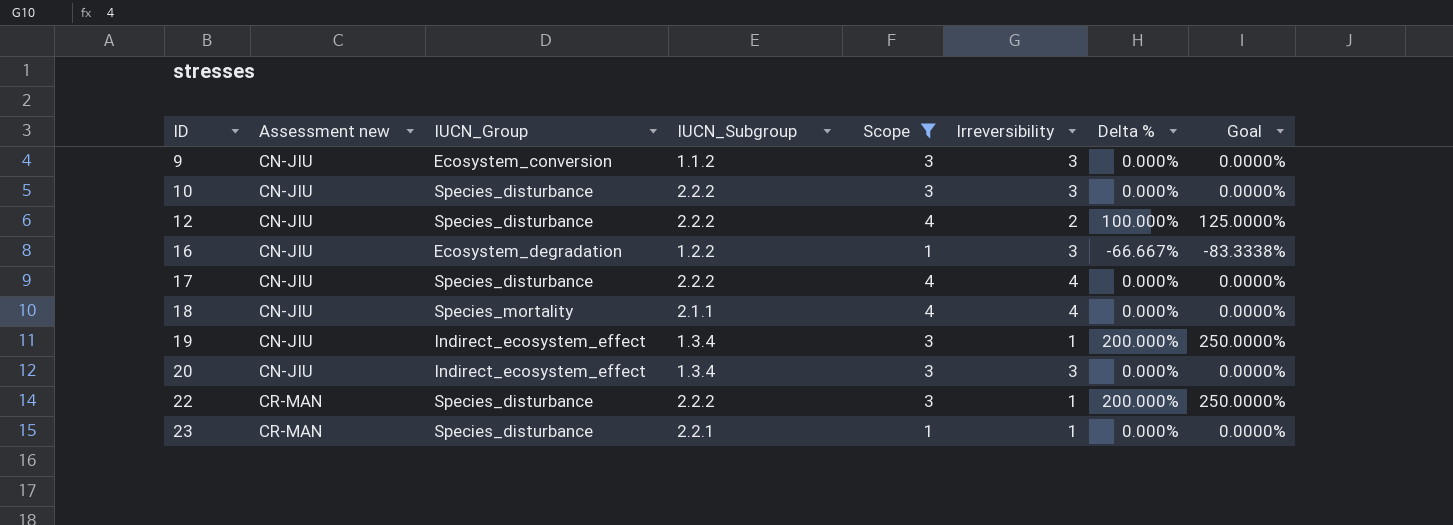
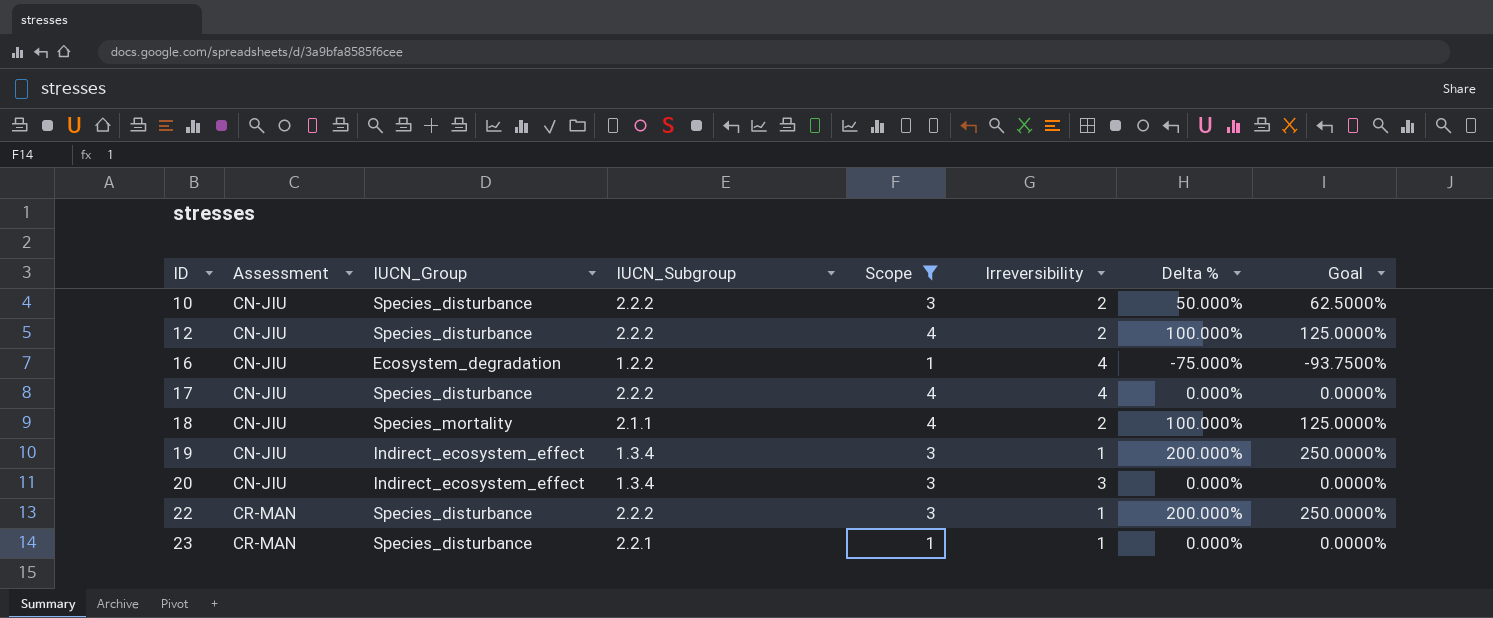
column name: Assessment new -> Assessment
row 9: CN-JIU | Ecosystem_conversion | 1.1.2 | 3 | 3 | 0.000% | 0.0000% -> none
10 | Irreversibility: 3 -> 2
10 | Delta %: 0.000% -> 50.000%
10 | Goal: 0.0000% -> 62.5000%
16 | Irreversibility: 3 -> 4
16 | Delta %: -66.667% -> -75.000%
16 | Goal: -83.3338% -> -93.7500%
18 | Irreversibility: 4 -> 2
18 | Delta %: 0.000% -> 100.000%
18 | Goal: 0.0000% -> 125.0000%

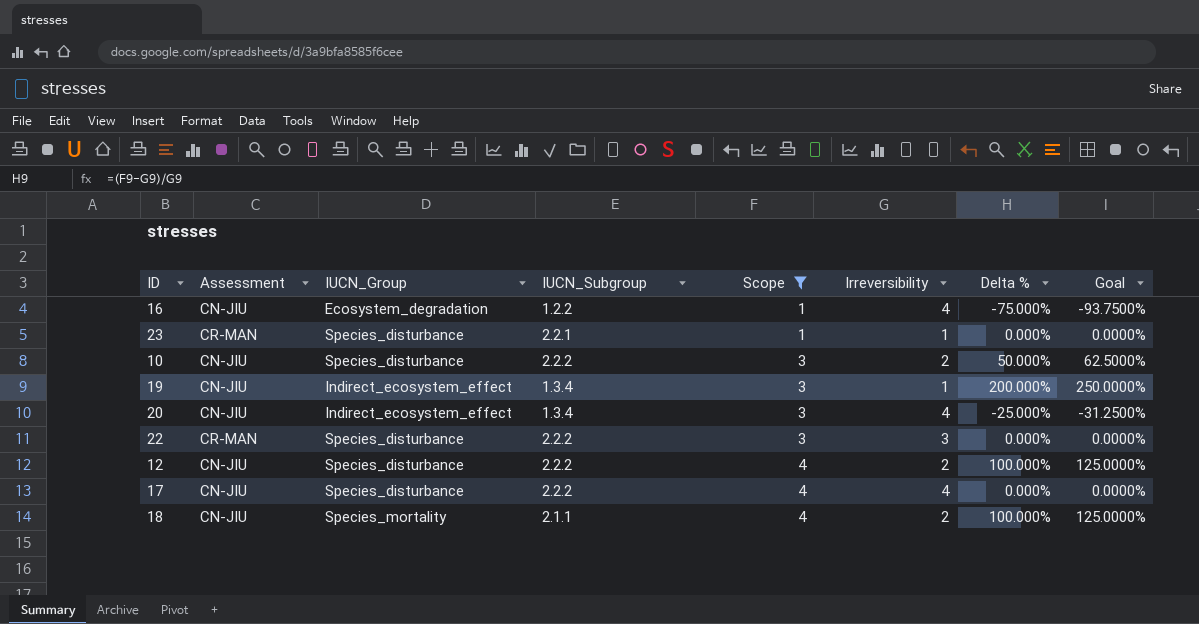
row order: ID ascending -> Scope ascending
20 | Irreversibility: 3 -> 4
20 | Delta %: 0.000% -> -25.000%
20 | Goal: 0.0000% -> -31.2500%
22 | Irreversibility: 1 -> 3
22 | Delta %: 200.000% -> 0.000%
22 | Goal: 250.0000% -> 0.0000%

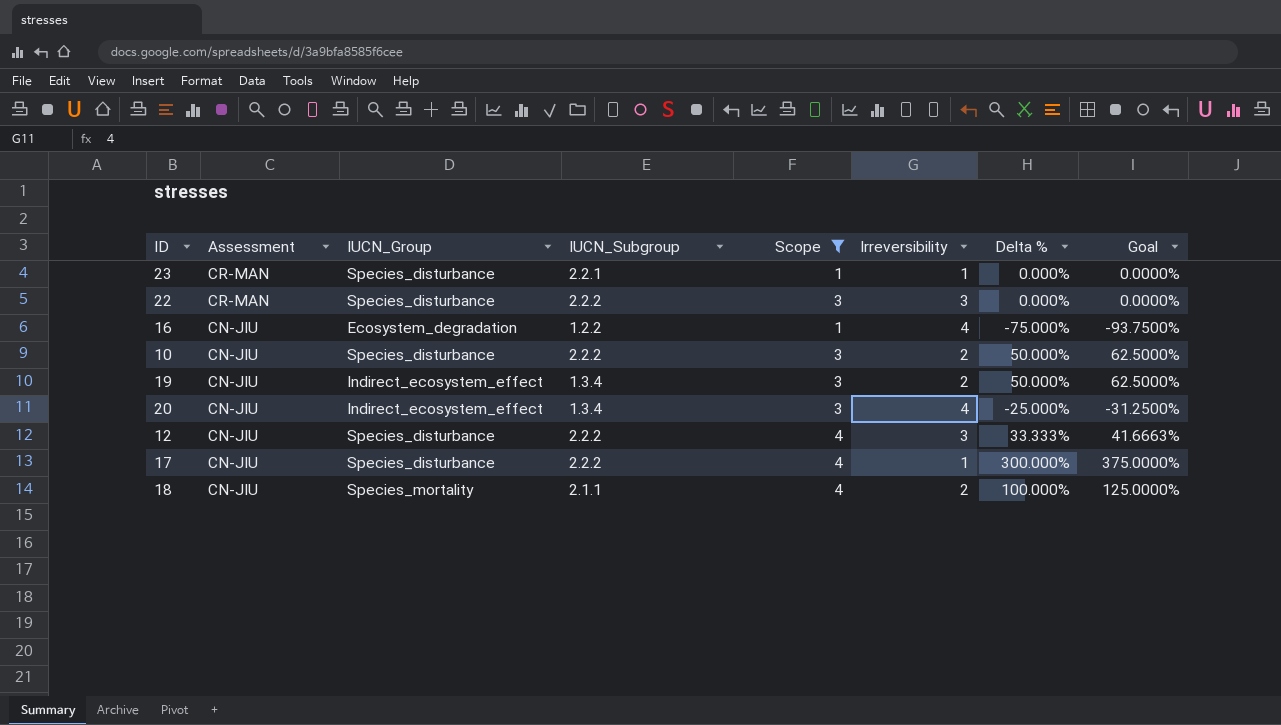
row order: Scope ascending -> Assessment descending
19 | Irreversibility: 1 -> 2
19 | Delta %: 200.000% -> 50.000%
19 | Goal: 250.0000% -> 62.5000%
12 | Irreversibility: 2 -> 3
12 | Delta %: 100.000% -> 33.333%
12 | Goal: 125.0000% -> 41.6663%
17 | Irreversibility: 4 -> 1
17 | Delta %: 0.000% -> 300.000%
17 | Goal: 0.0000% -> 375.0000%

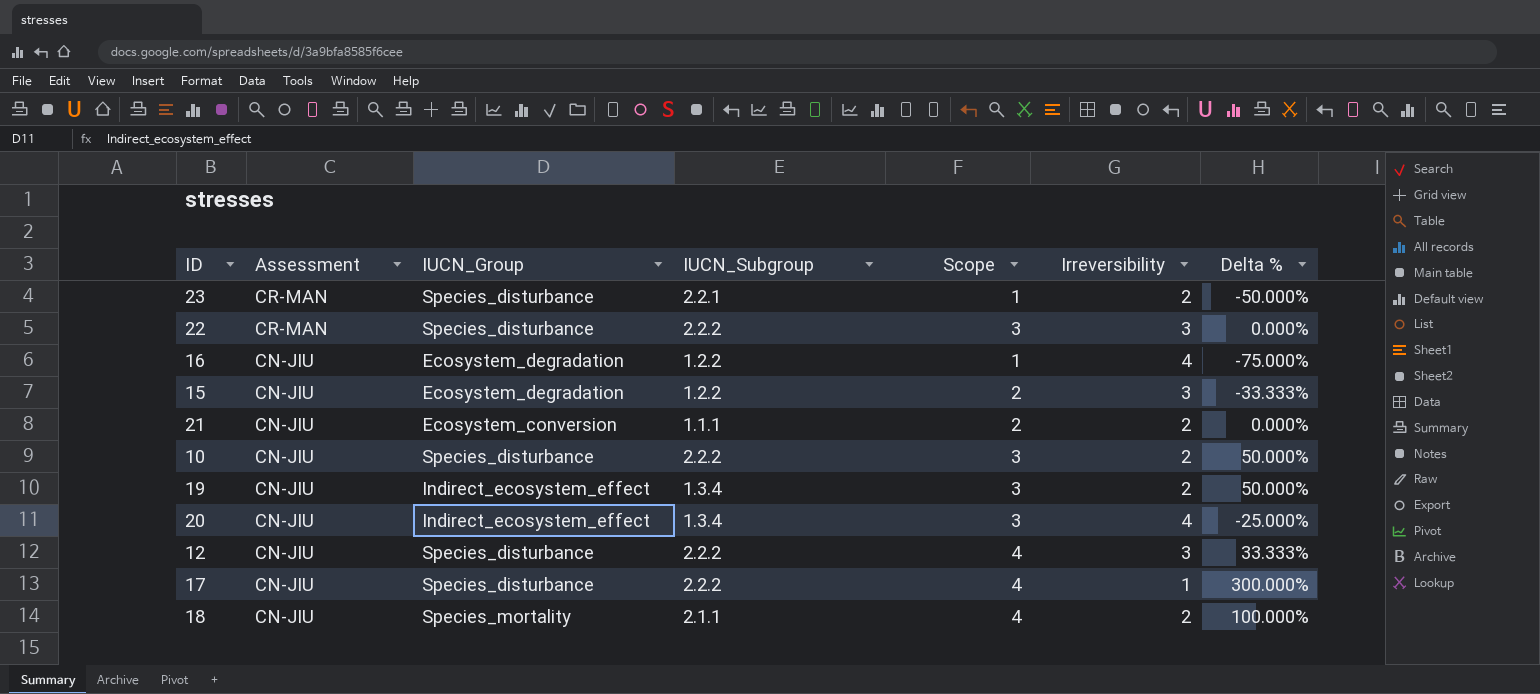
filter: Scope != 2 -> none
column Goal | formula: [Delta %] * 1.25 -> none
23 | Irreversibility: 1 -> 2
23 | Delta %: 0.000% -> -50.000%

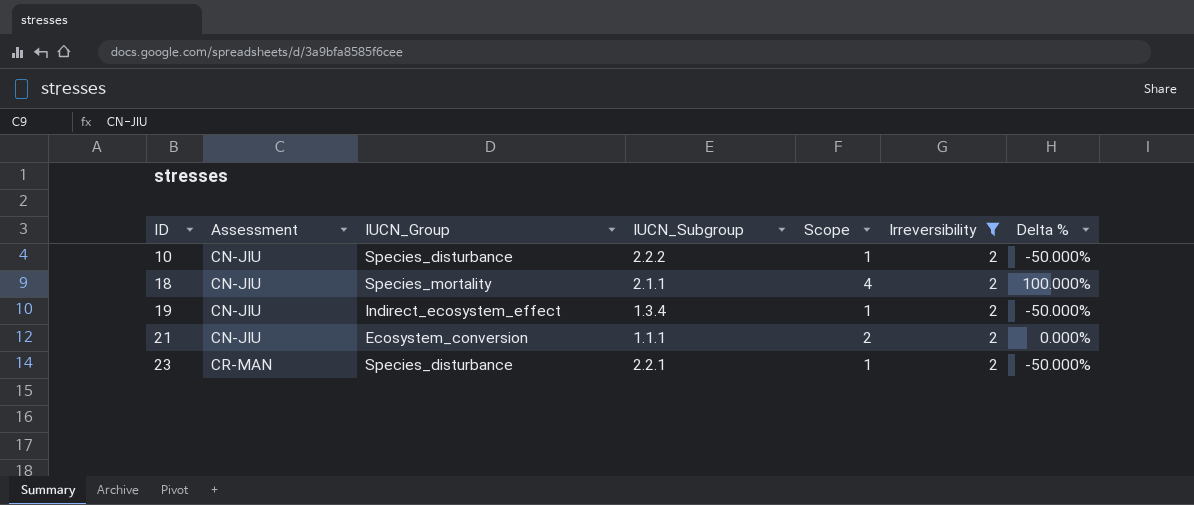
filter: none -> Irreversibility = 2
row order: Assessment descending -> ID ascending
10 | Scope: 3 -> 1
10 | Delta %: 50.000% -> -50.000%
19 | Scope: 3 -> 1
19 | Delta %: 50.000% -> -50.000%

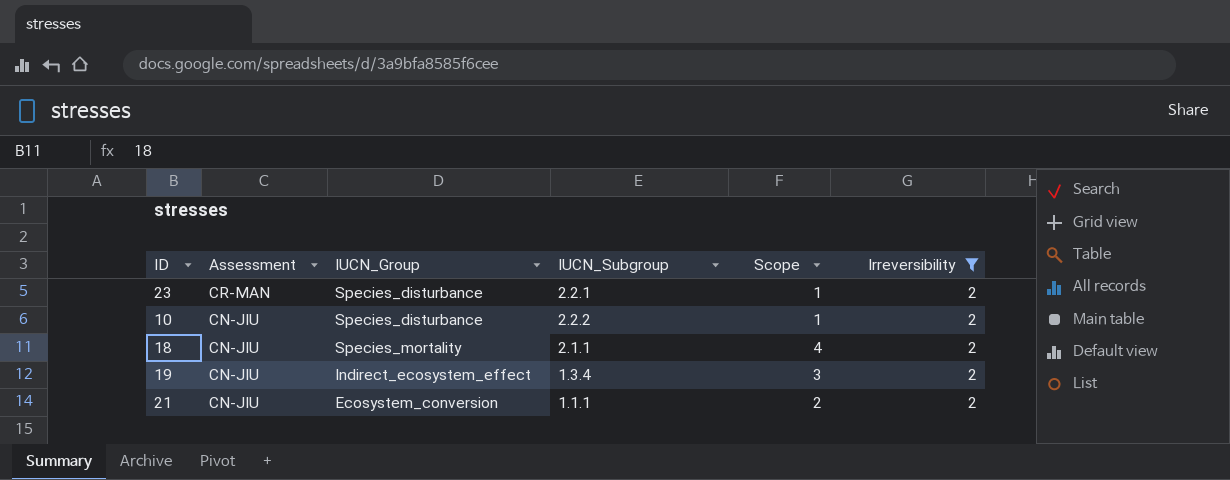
row order: ID ascending -> Assessment descending
column Delta % | formula: ([Scope] - [Irreversibility]) / [Irreversibility] -> none
19 | Scope: 1 -> 3

